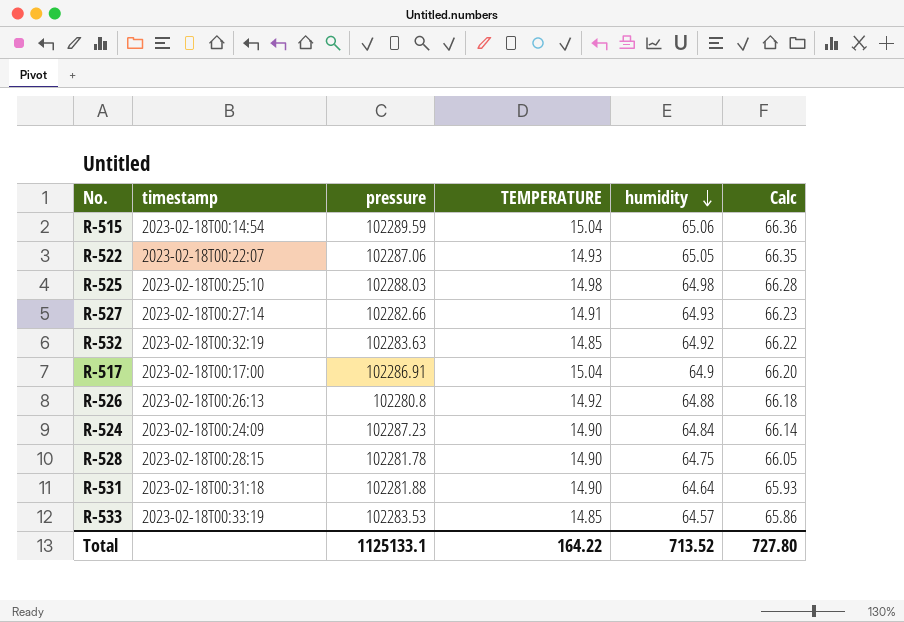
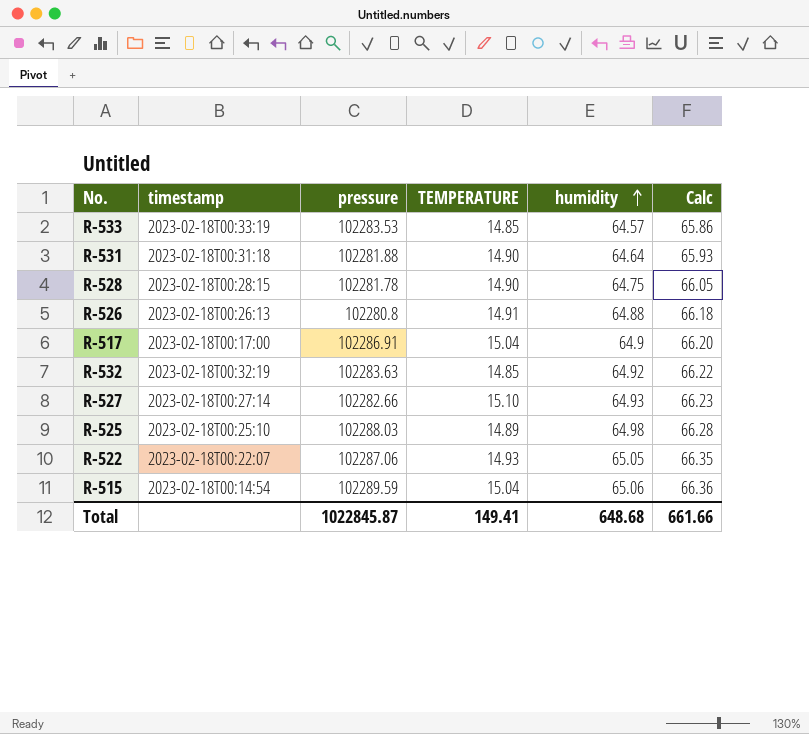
row order: humidity descending -> humidity ascending
row R-524: 2023-02-18T00:24:09 | 102287.23 | 14.90 | 64.84 | 66.14 -> none
R-526 | TEMPERATURE: 14.92 -> 14.91
R-527 | TEMPERATURE: 14.91 -> 15.10
R-525 | TEMPERATURE: 14.98 -> 14.89
Total | pressure: 1125133.1 -> 1022845.87
Total | TEMPERATURE: 164.22 -> 149.41
Total | humidity: 713.52 -> 648.68
Total | Calc: 727.80 -> 661.66

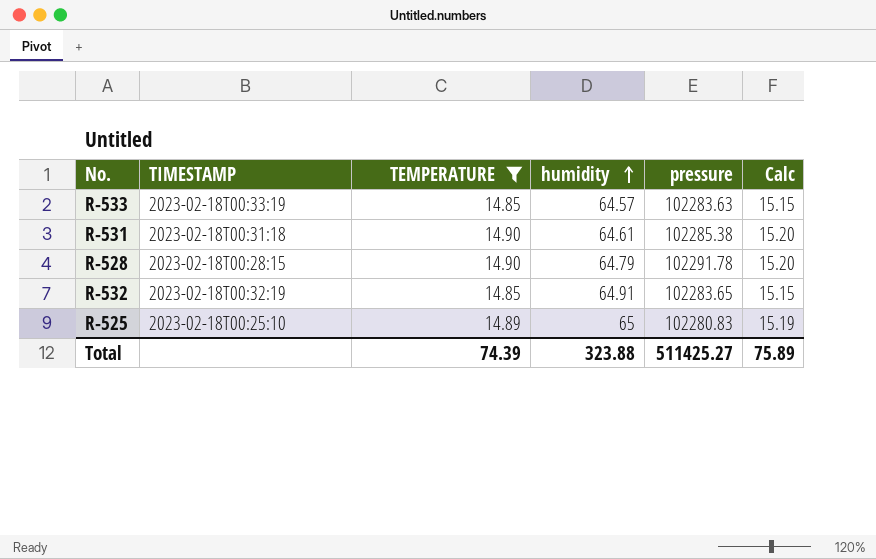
filter: none -> TEMPERATURE <= 14.90
column name: timestamp -> TIMESTAMP
column pressure | position: 3 -> 5
column Calc | formula: [humidity] * 1.02 -> [TEMPERATURE] * 1.02
R-533 | pressure: 102283.53 -> 102283.63
R-531 | humidity: 64.64 -> 64.61
R-531 | pressure: 102281.88 -> 102285.38
R-528 | humidity: 64.75 -> 64.79
R-528 | pressure: 102281.78 -> 102291.78
R-532 | humidity: 64.92 -> 64.91
R-532 | pressure: 102283.63 -> 102283.65
R-525 | humidity: 64.98 -> 65
R-525 | pressure: 102288.03 -> 102280.83
Total | TEMPERATURE: 149.41 -> 74.39
Total | humidity: 648.68 -> 323.88
Total | pressure: 1022845.87 -> 511425.27
Total | Calc: 661.66 -> 75.89

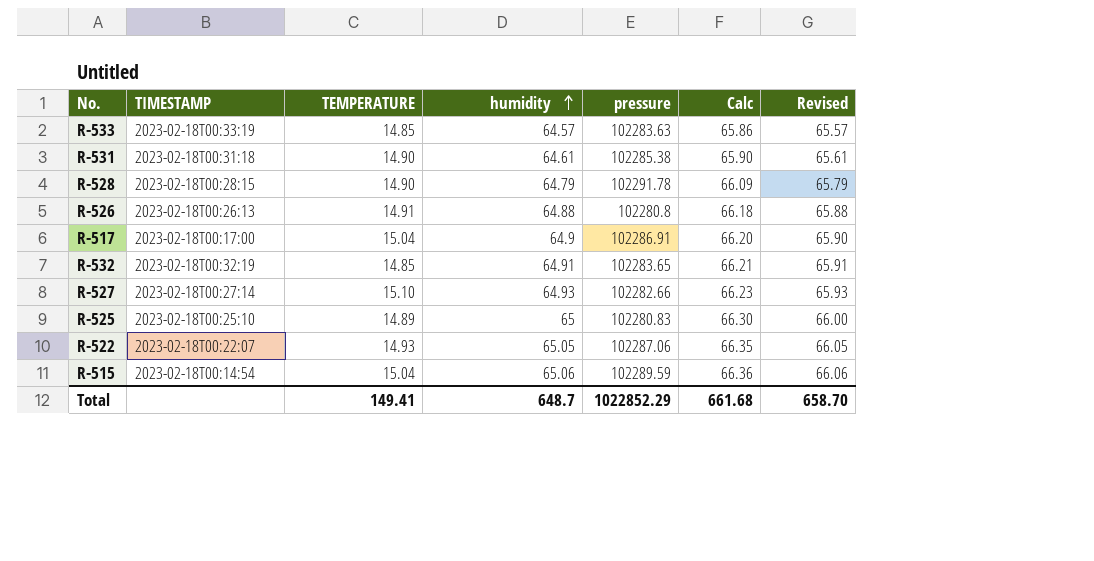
filter: TEMPERATURE <= 14.90 -> none
column Calc | formula: [TEMPERATURE] * 1.02 -> [humidity] * 1.02
column Revised | formula: none -> [humidity] + 1
Total | TEMPERATURE: 74.39 -> 149.41
Total | humidity: 323.88 -> 648.7
Total | pressure: 511425.27 -> 1022852.29
Total | Calc: 75.89 -> 661.68

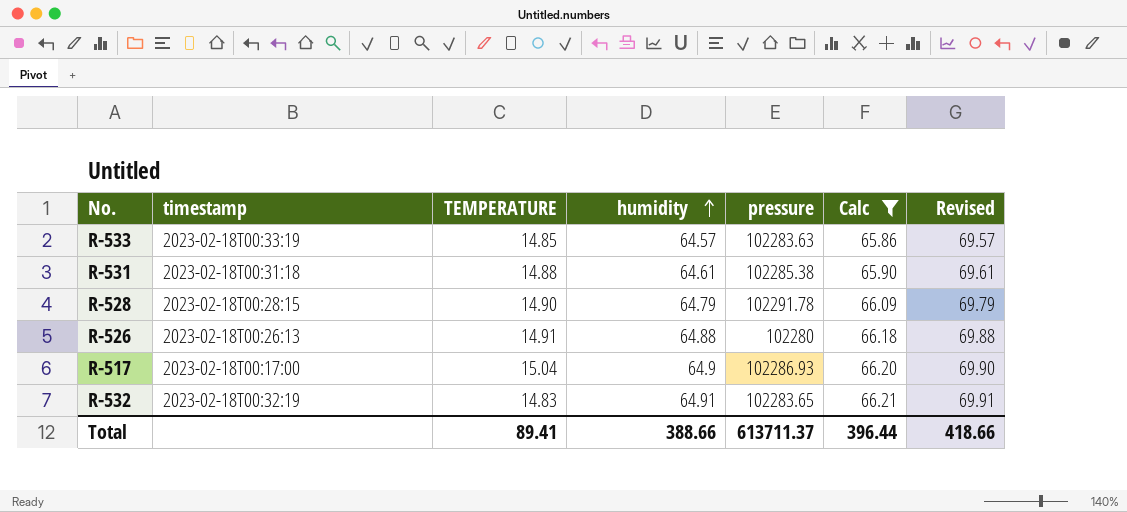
filter: none -> Calc <= 66.21
column name: TIMESTAMP -> timestamp
column Revised | formula: [humidity] + 1 -> [humidity] + 5
R-531 | TEMPERATURE: 14.90 -> 14.88
R-526 | pressure: 102280.8 -> 102280
R-517 | pressure: 102286.91 -> 102286.93
R-532 | TEMPERATURE: 14.85 -> 14.83
Total | TEMPERATURE: 149.41 -> 89.41
Total | humidity: 648.7 -> 388.66
Total | pressure: 1022852.29 -> 613711.37
Total | Calc: 661.68 -> 396.44
Total | Revised: 658.70 -> 418.66

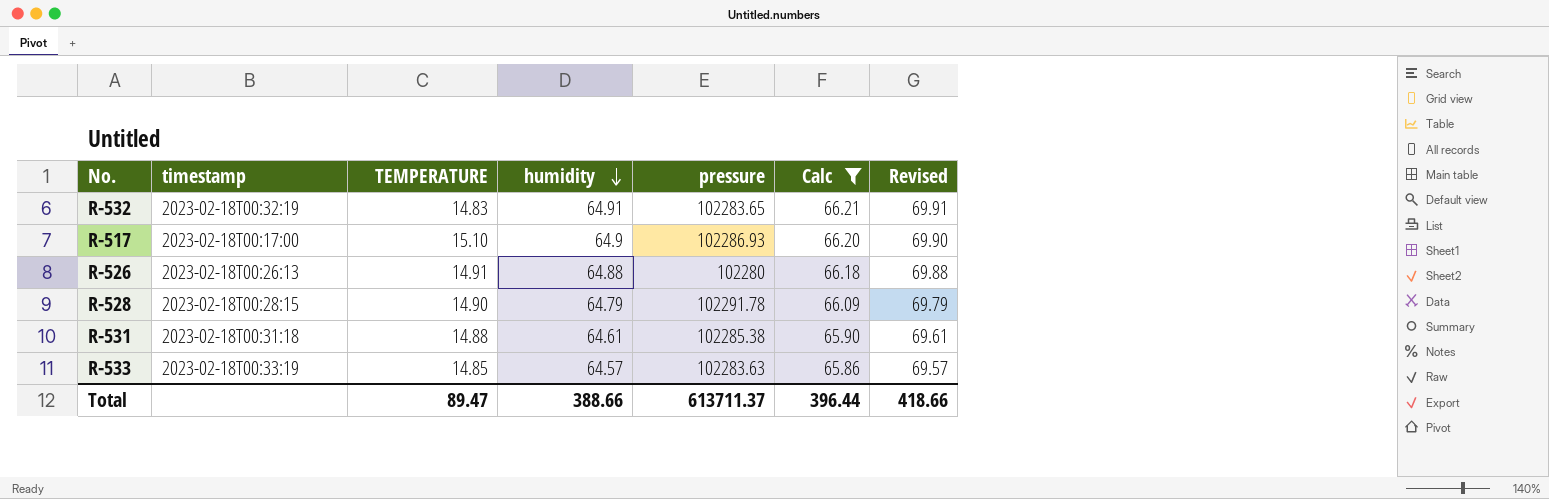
row order: humidity ascending -> humidity descending
R-517 | TEMPERATURE: 15.04 -> 15.10
Total | TEMPERATURE: 89.41 -> 89.47

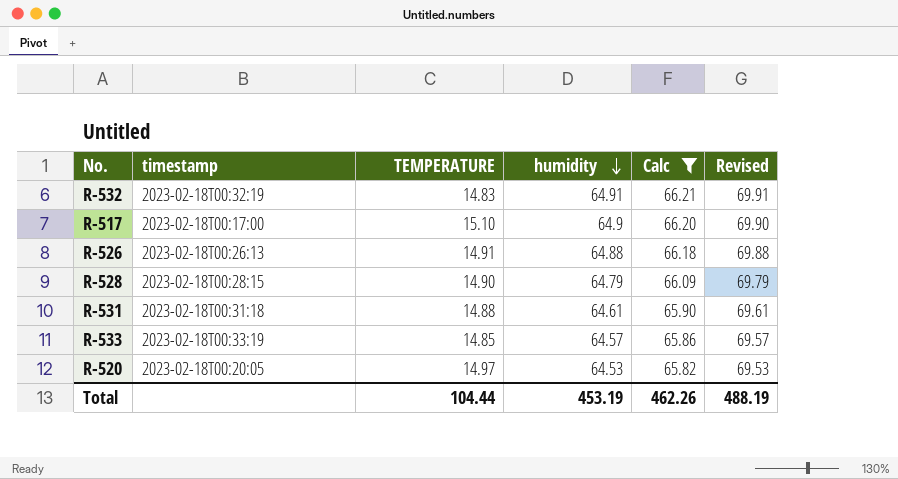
column pressure | position: 5 -> none
row R-520: none -> 2023-02-18T00:20:05 | 14.97 | 64.53 | 65.82 | 69.53
Total | TEMPERATURE: 89.47 -> 104.44
Total | humidity: 388.66 -> 453.19
Total | Calc: 396.44 -> 462.26
Total | Revised: 418.66 -> 488.19

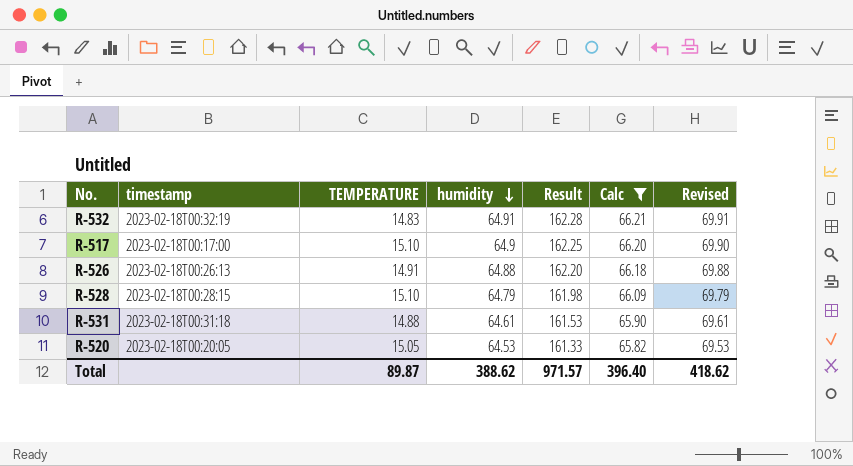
column Result | formula: none -> [humidity] * 2.5
row R-533: 2023-02-18T00:33:19 | 14.85 | 64.57 | 65.86 | 69.57 -> none
R-528 | TEMPERATURE: 14.90 -> 15.10
R-520 | TEMPERATURE: 14.97 -> 15.05
Total | TEMPERATURE: 104.44 -> 89.87
Total | humidity: 453.19 -> 388.62
Total | Calc: 462.26 -> 396.40
Total | Revised: 488.19 -> 418.62

